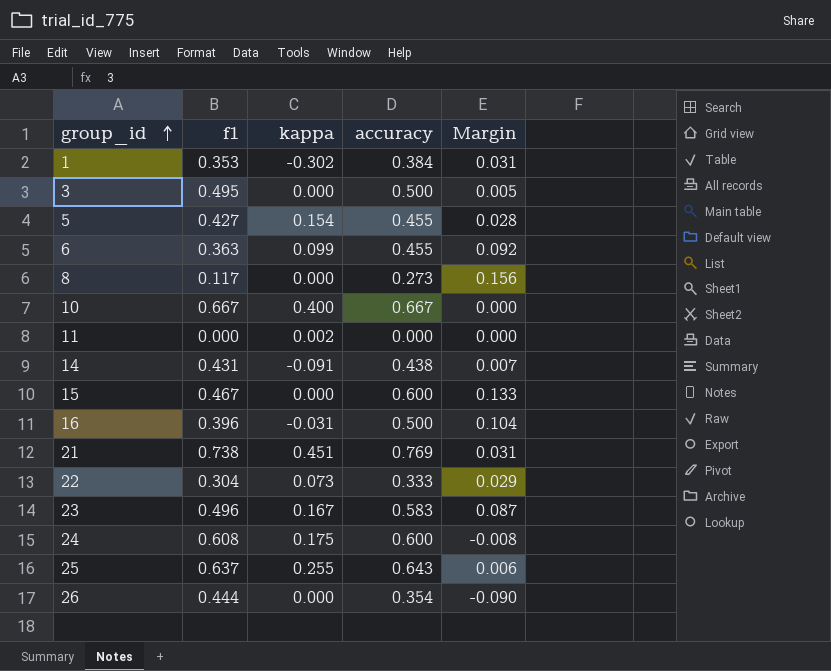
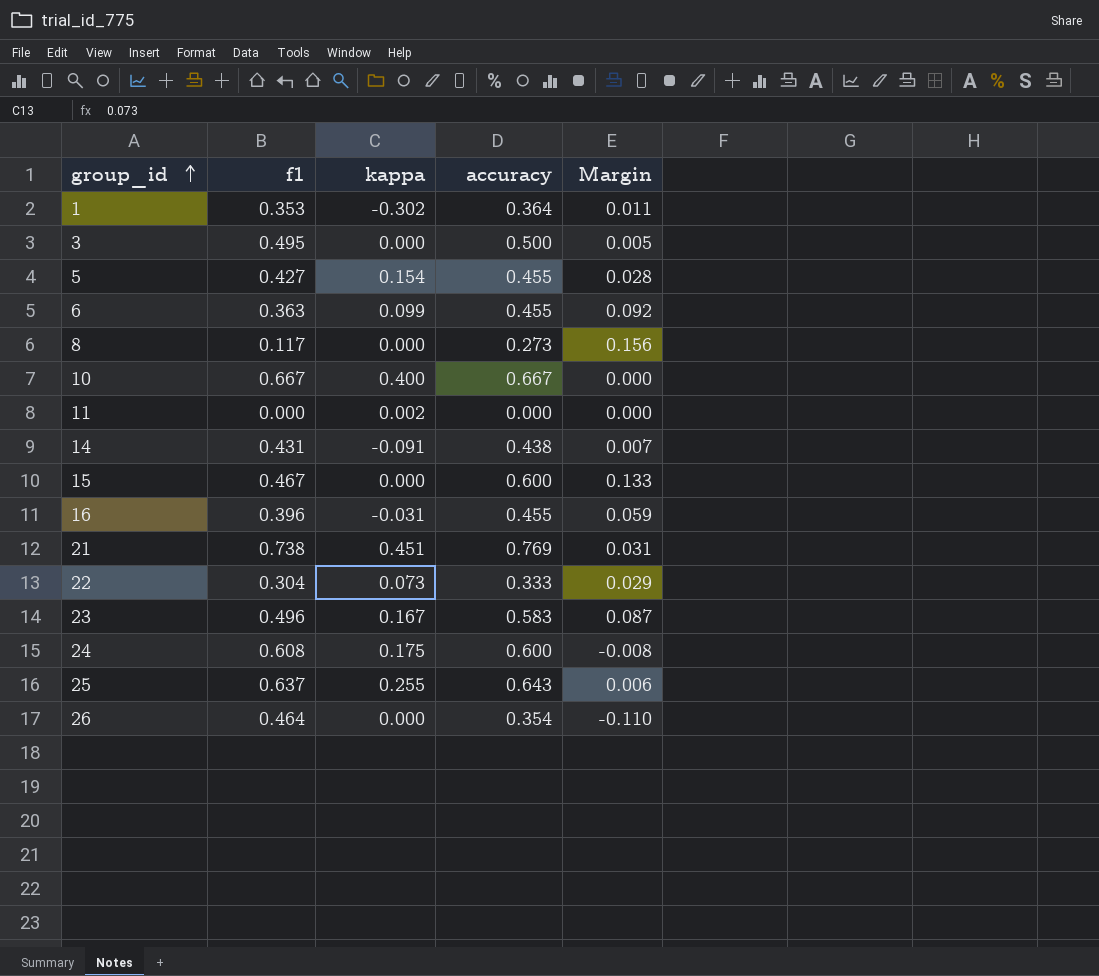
1 | accuracy: 0.384 -> 0.364
1 | Margin: 0.031 -> 0.011
16 | accuracy: 0.500 -> 0.455
16 | Margin: 0.104 -> 0.059
26 | f1: 0.444 -> 0.464
26 | Margin: -0.090 -> -0.110

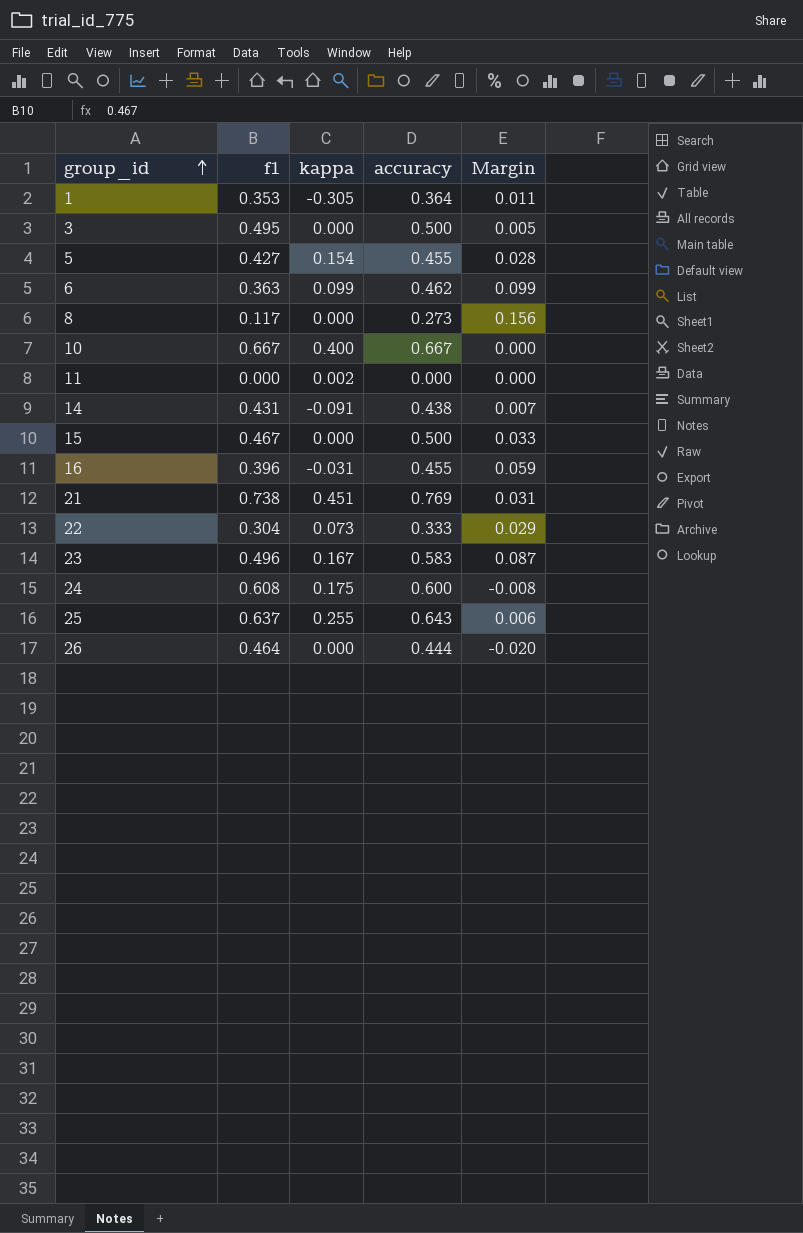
1 | kappa: -0.302 -> -0.305
6 | accuracy: 0.455 -> 0.462
6 | Margin: 0.092 -> 0.099
15 | accuracy: 0.600 -> 0.500
15 | Margin: 0.133 -> 0.033
26 | accuracy: 0.354 -> 0.444
26 | Margin: -0.110 -> -0.020

